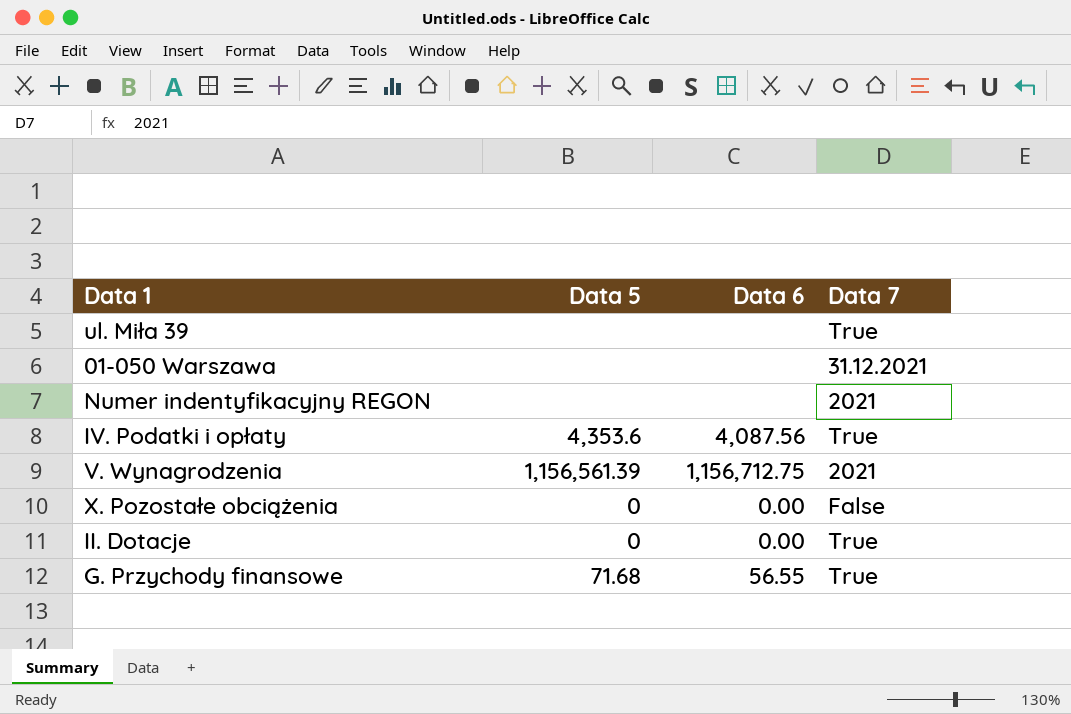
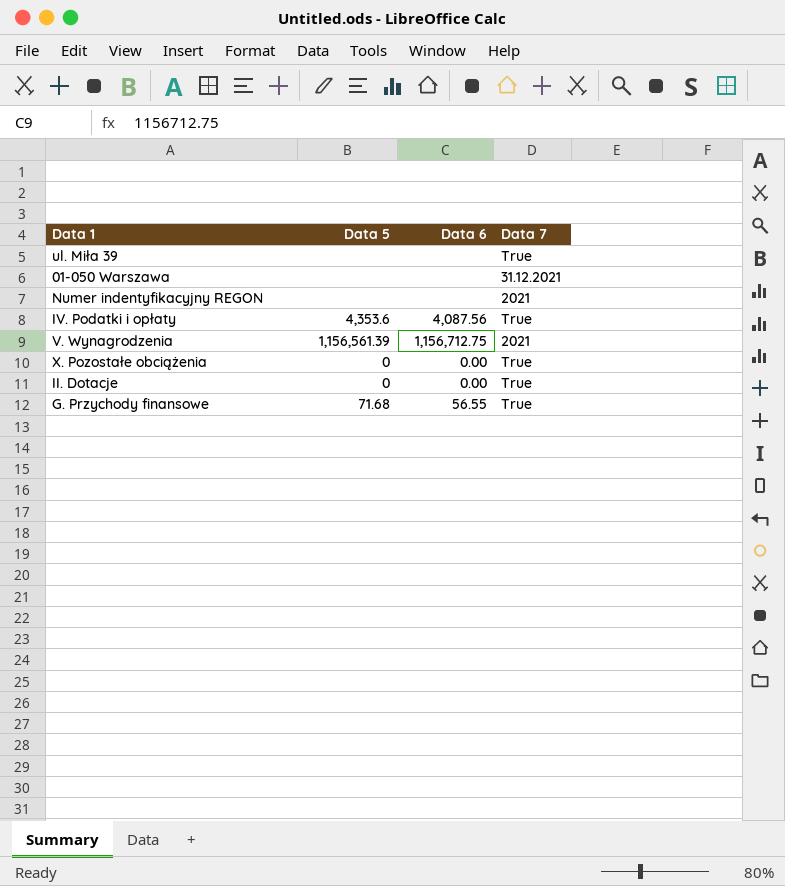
X. Pozostałe obciążenia | Data 7: False -> True

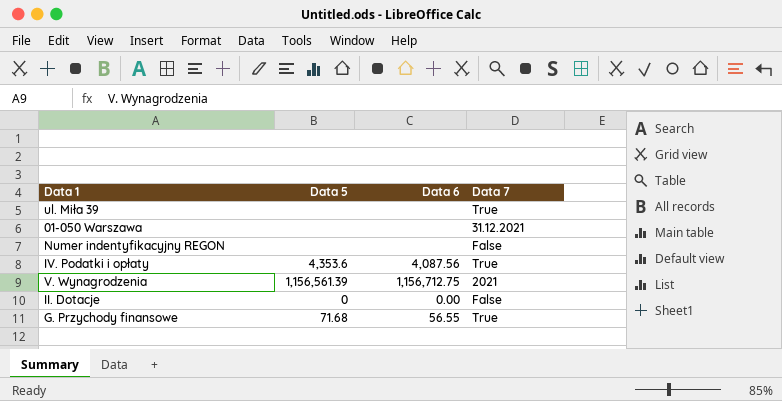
row X. Pozostałe obciążenia: 0 | 0.00 | True -> none
Numer indentyfikacyjny REGON | Data 7: 2021 -> False
II. Dotacje | Data 7: True -> False

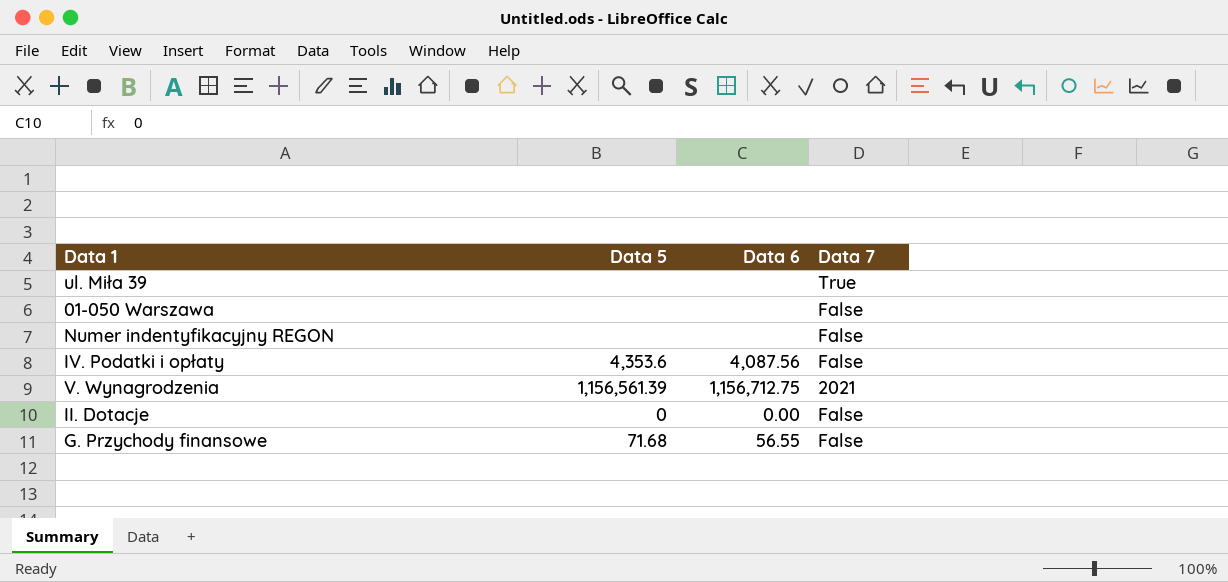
01-050 Warszawa | Data 7: 31.12.2021 -> False
IV. Podatki i opłaty | Data 7: True -> False
G. Przychody finansowe | Data 7: True -> False

